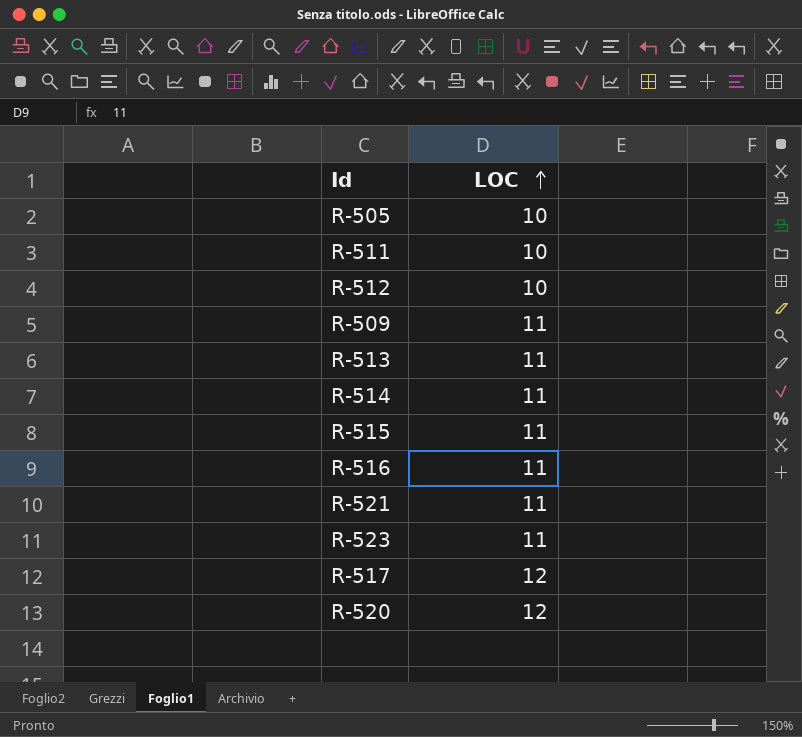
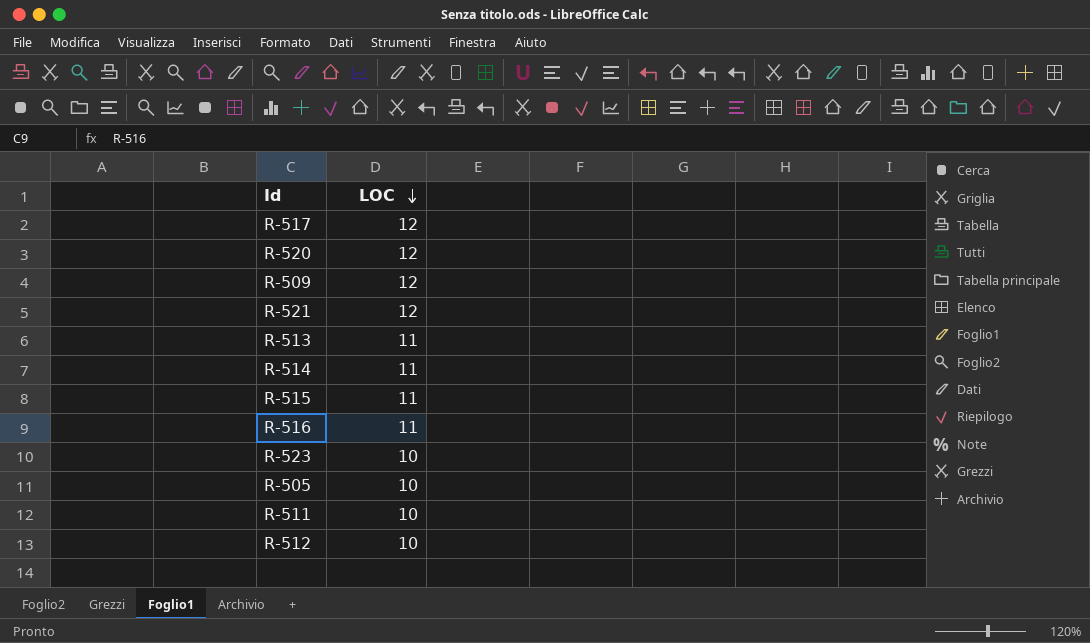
row order: LOC ascending -> LOC descending
R-509 | LOC: 11 -> 12
R-521 | LOC: 11 -> 12
R-523 | LOC: 11 -> 10

